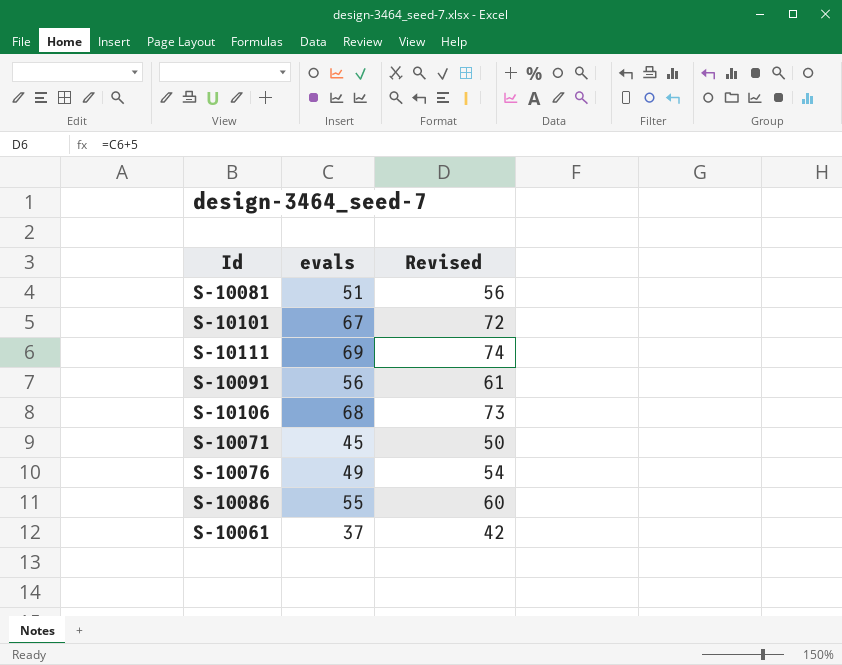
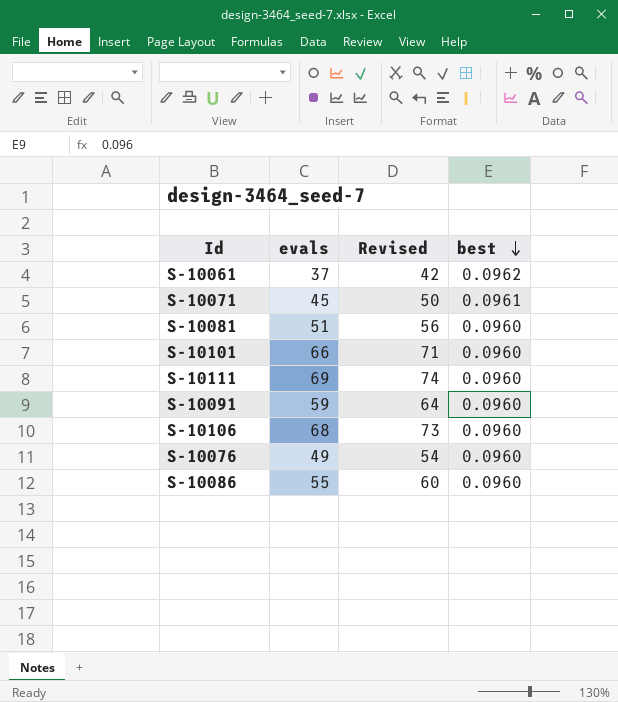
row order: none -> best descending
column best | position: none -> 4
S-10101 | evals: 67 -> 66
S-10101 | Revised: 72 -> 71
S-10091 | evals: 56 -> 59
S-10091 | Revised: 61 -> 64

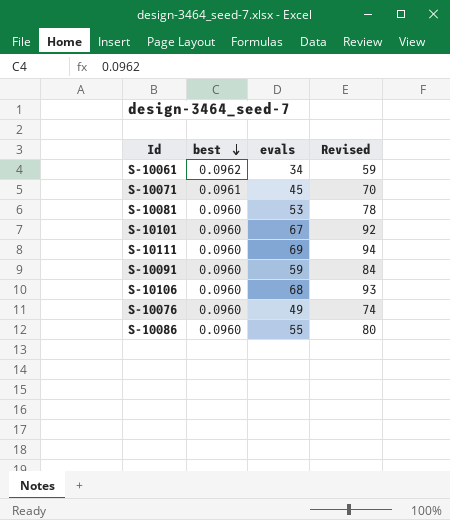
column best | position: 4 -> 2
column Revised | formula: [evals] + 5 -> [evals] + 25
S-10061 | evals: 37 -> 34
S-10081 | evals: 51 -> 53
S-10101 | evals: 66 -> 67

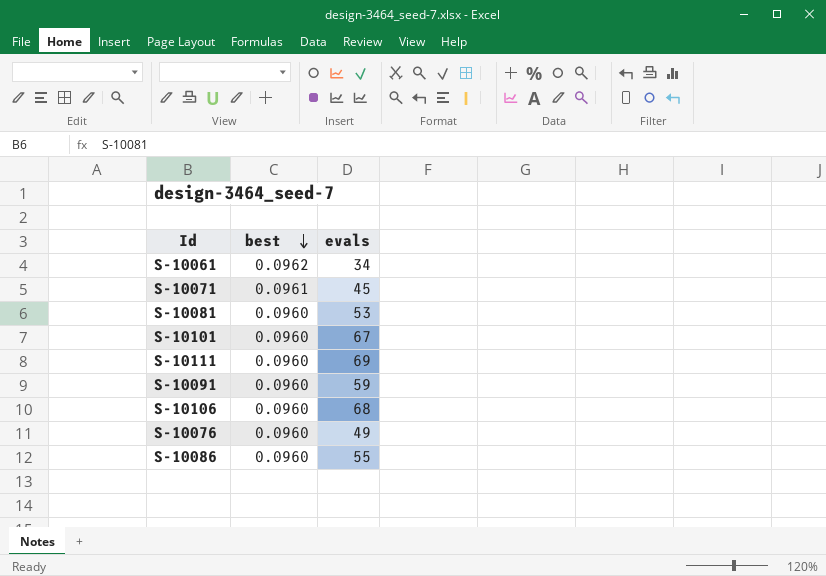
column Revised | formula: [evals] + 25 -> none

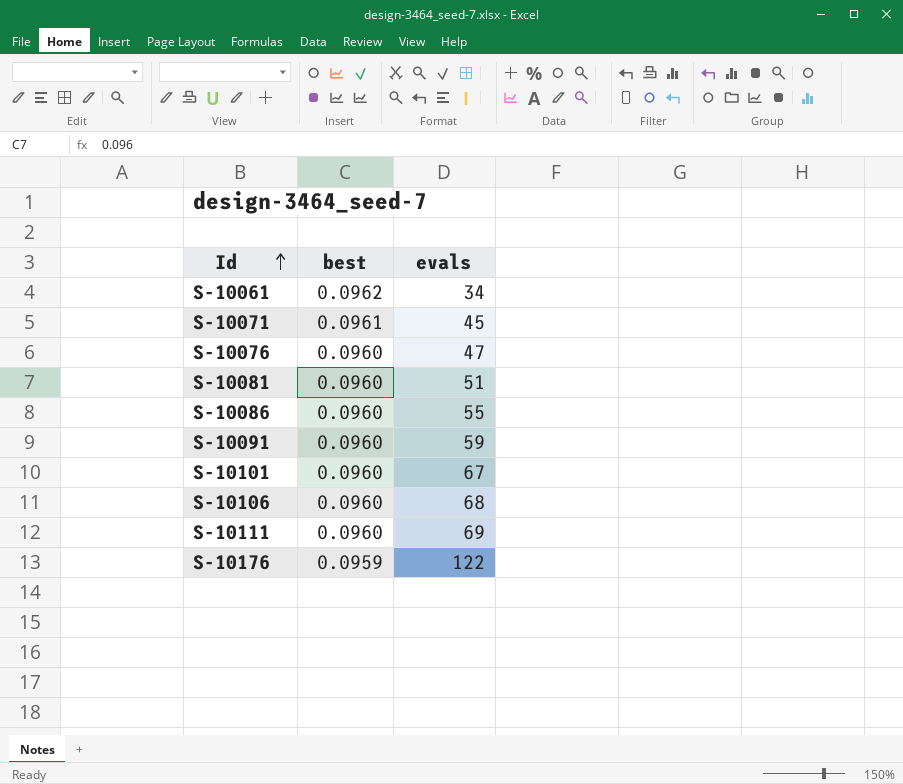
row order: best descending -> Id ascending
S-10076 | evals: 49 -> 47
S-10081 | evals: 53 -> 51
row S-10176: none -> 0.0959 | 122

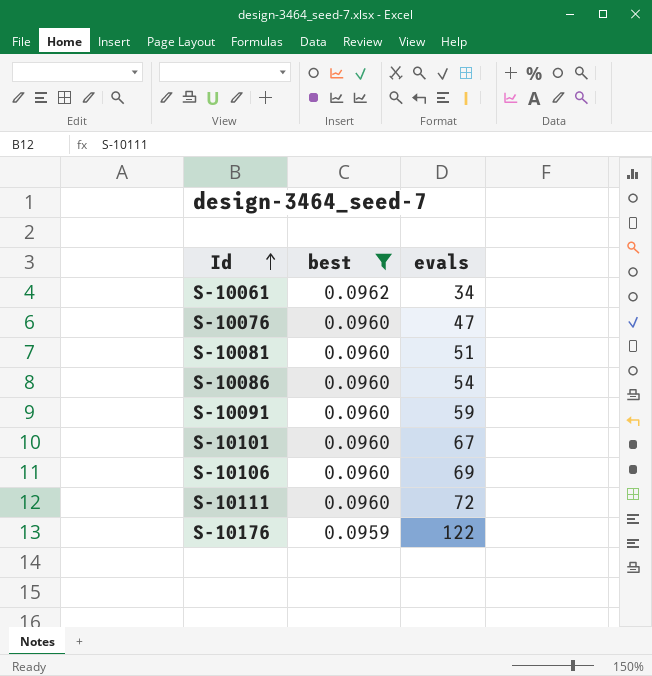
filter: none -> best != 0.0961
S-10086 | evals: 55 -> 54
S-10106 | evals: 68 -> 69
S-10111 | evals: 69 -> 72

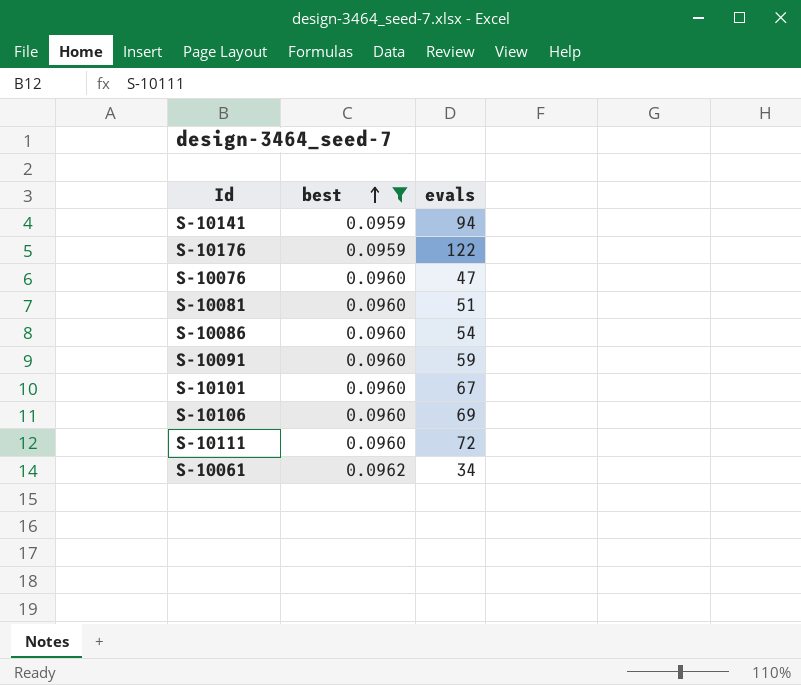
row order: Id ascending -> best ascending
row S-10141: none -> 0.0959 | 94

